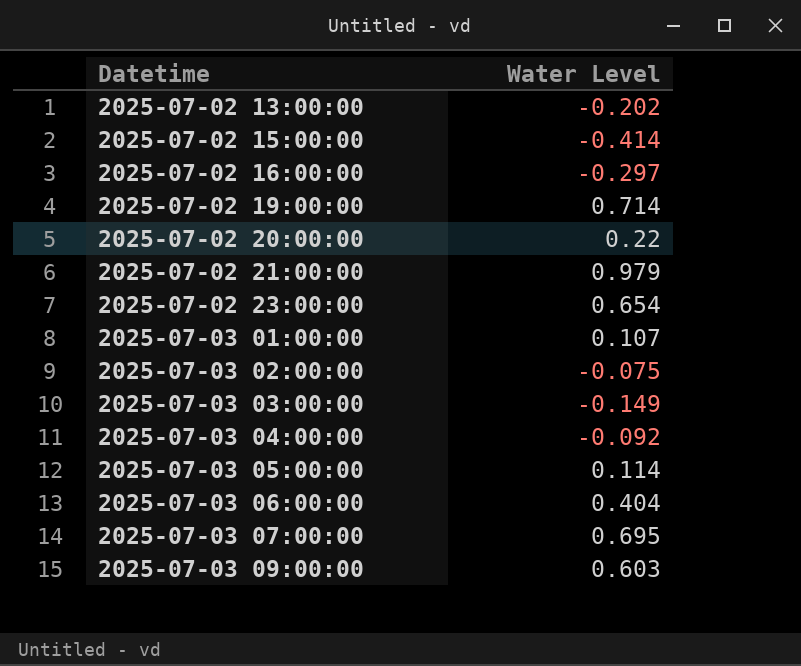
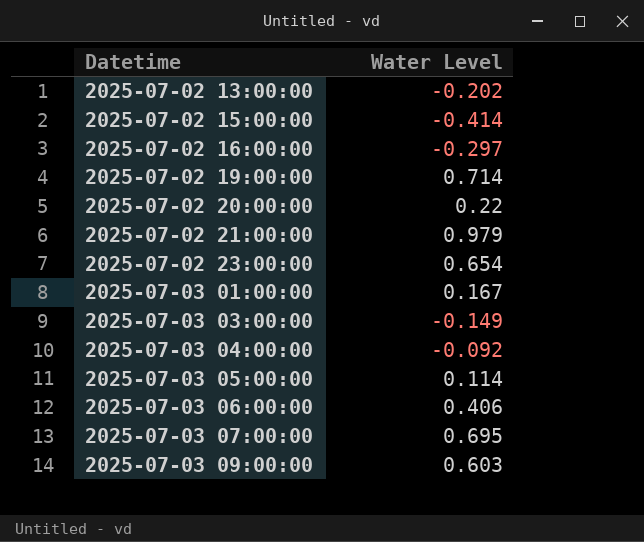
row 2025-07-03 02:00:00: -0.075 -> none
2025-07-03 01:00:00 | Water Level: 0.107 -> 0.167
2025-07-03 06:00:00 | Water Level: 0.404 -> 0.406

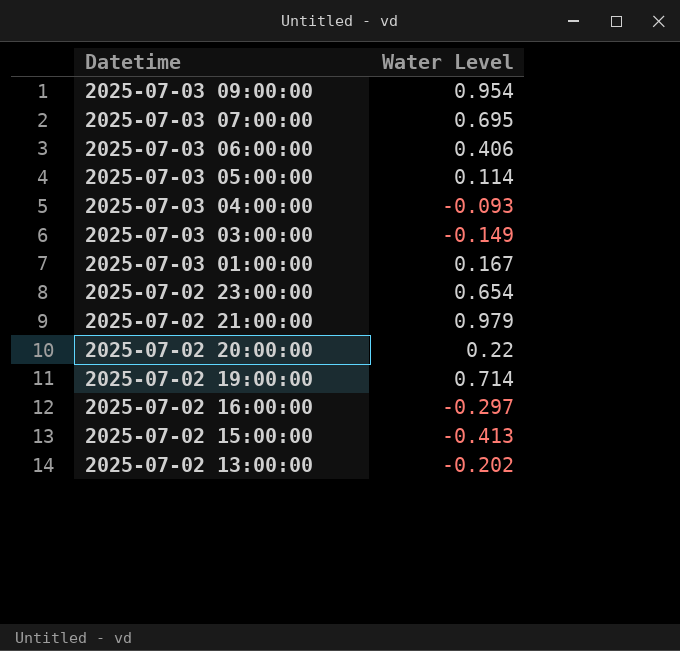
row order: Datetime ascending -> Datetime descending
2025-07-03 09:00:00 | Water Level: 0.603 -> 0.954
2025-07-03 04:00:00 | Water Level: -0.092 -> -0.093
2025-07-02 15:00:00 | Water Level: -0.414 -> -0.413

